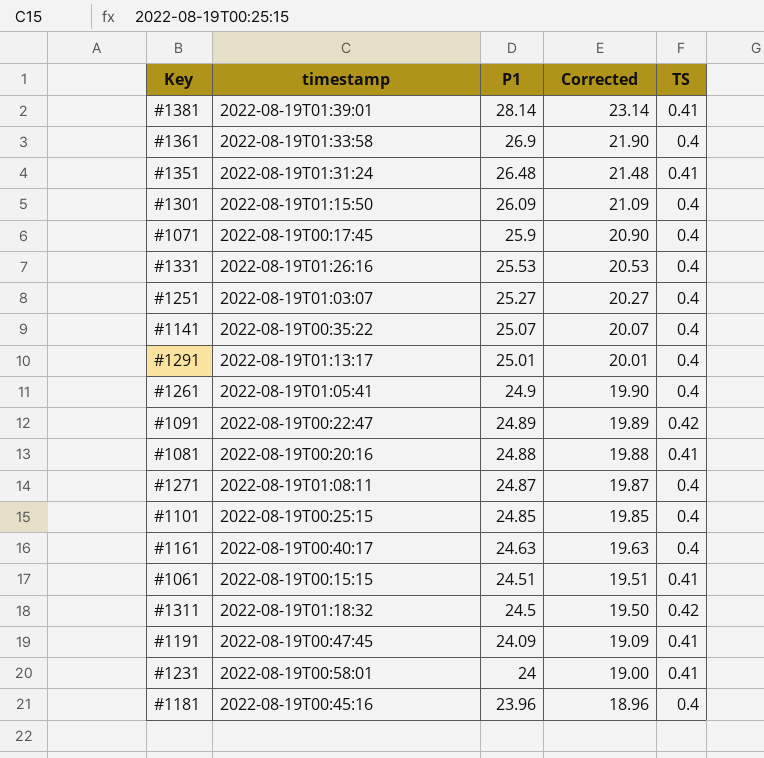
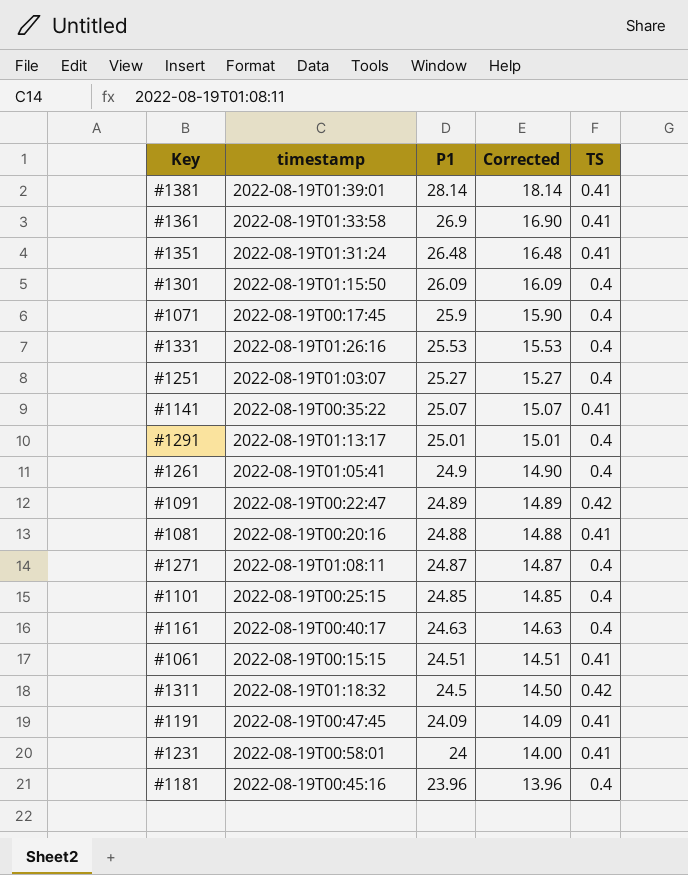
column Corrected | formula: [P1] - 5 -> [P1] - 10
#1361 | TS: 0.4 -> 0.41
#1141 | TS: 0.4 -> 0.41

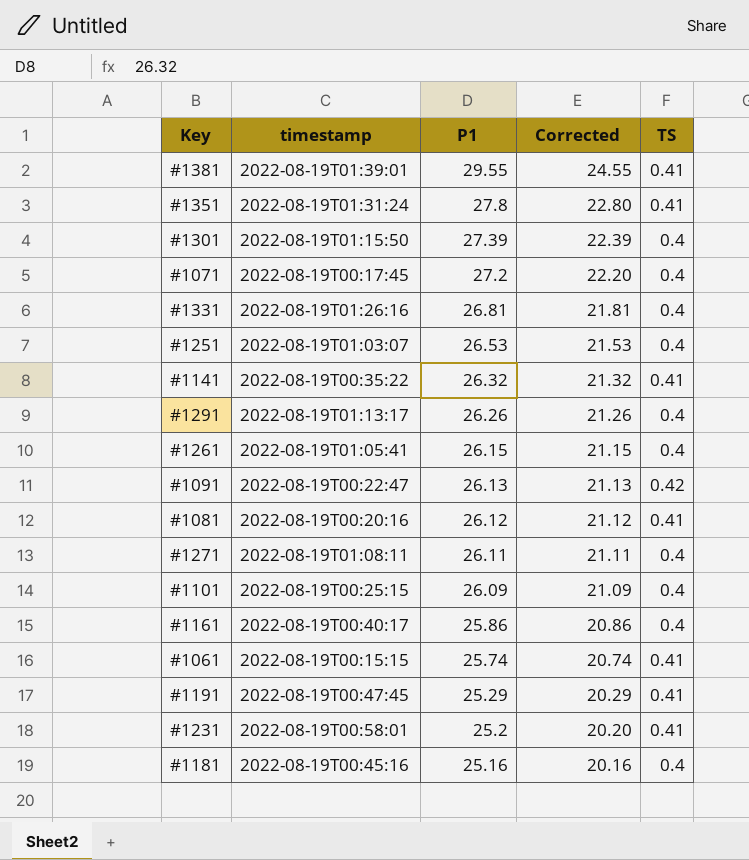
column Corrected | formula: [P1] - 10 -> [P1] - 5
row #1361: 2022-08-19T01:33:58 | 26.9 | 16.90 | 0.41 -> none
row #1311: 2022-08-19T01:18:32 | 24.5 | 14.50 | 0.42 -> none
#1381 | P1: 28.14 -> 29.55
#1351 | P1: 26.48 -> 27.8
#1301 | P1: 26.09 -> 27.39
#1071 | P1: 25.9 -> 27.2
#1331 | P1: 25.53 -> 26.81
#1251 | P1: 25.27 -> 26.53
#1141 | P1: 25.07 -> 26.32
#1291 | P1: 25.01 -> 26.26
#1261 | P1: 24.9 -> 26.15
#1091 | P1: 24.89 -> 26.13
#1081 | P1: 24.88 -> 26.12
#1271 | P1: 24.87 -> 26.11
#1101 | P1: 24.85 -> 26.09
#1161 | P1: 24.63 -> 25.86
#1061 | P1: 24.51 -> 25.74
#1191 | P1: 24.09 -> 25.29
#1231 | P1: 24 -> 25.2
#1181 | P1: 23.96 -> 25.16

